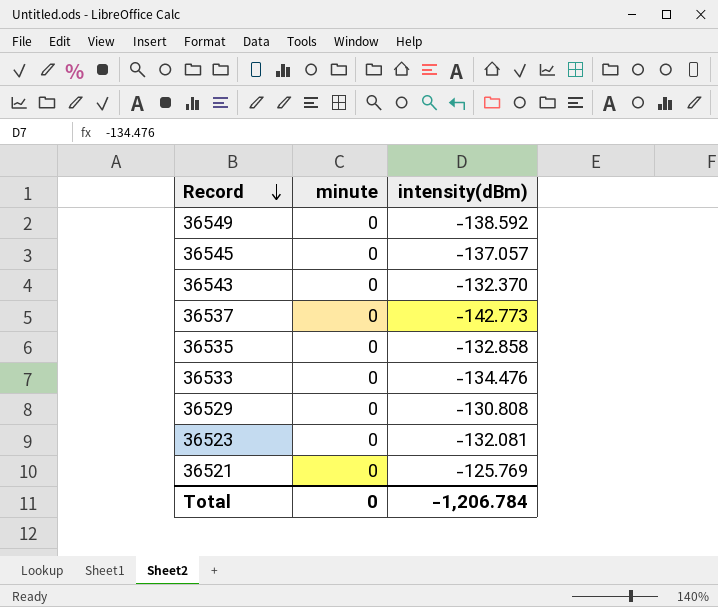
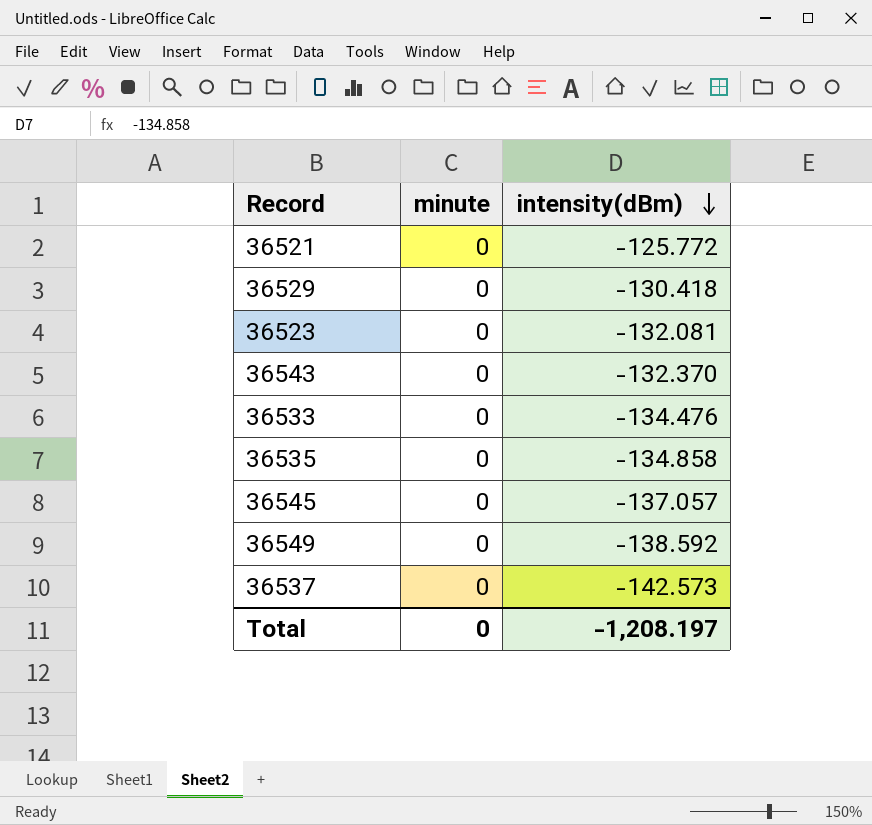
row order: Record descending -> intensity(dBm) descending
36521 | intensity(dBm): -125.769 -> -125.772
36529 | intensity(dBm): -130.808 -> -130.418
36535 | intensity(dBm): -132.858 -> -134.858
36537 | intensity(dBm): -142.773 -> -142.573
Total | intensity(dBm): -1,206.784 -> -1,208.197

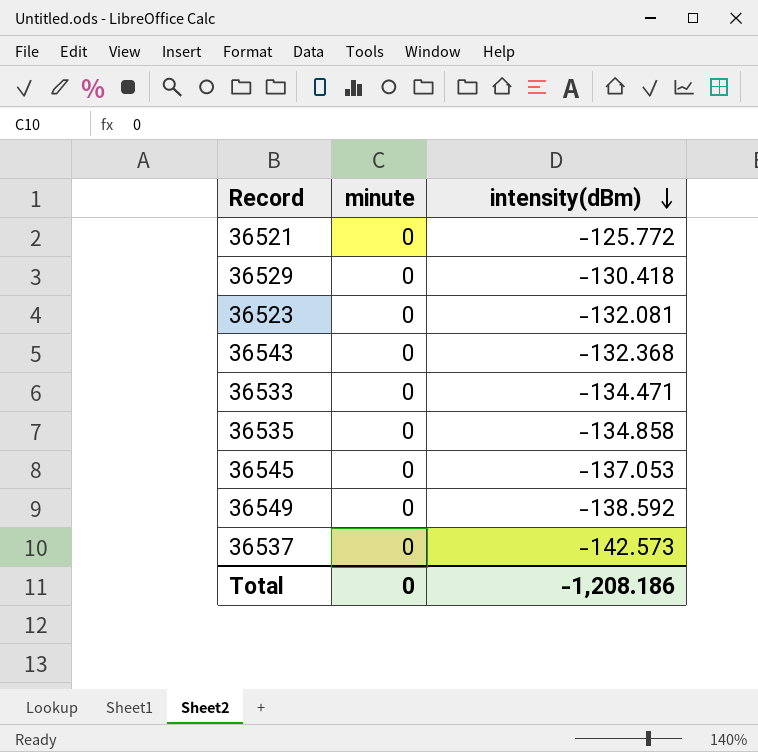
36543 | intensity(dBm): -132.370 -> -132.368
36533 | intensity(dBm): -134.476 -> -134.471
36545 | intensity(dBm): -137.057 -> -137.053
Total | intensity(dBm): -1,208.197 -> -1,208.186

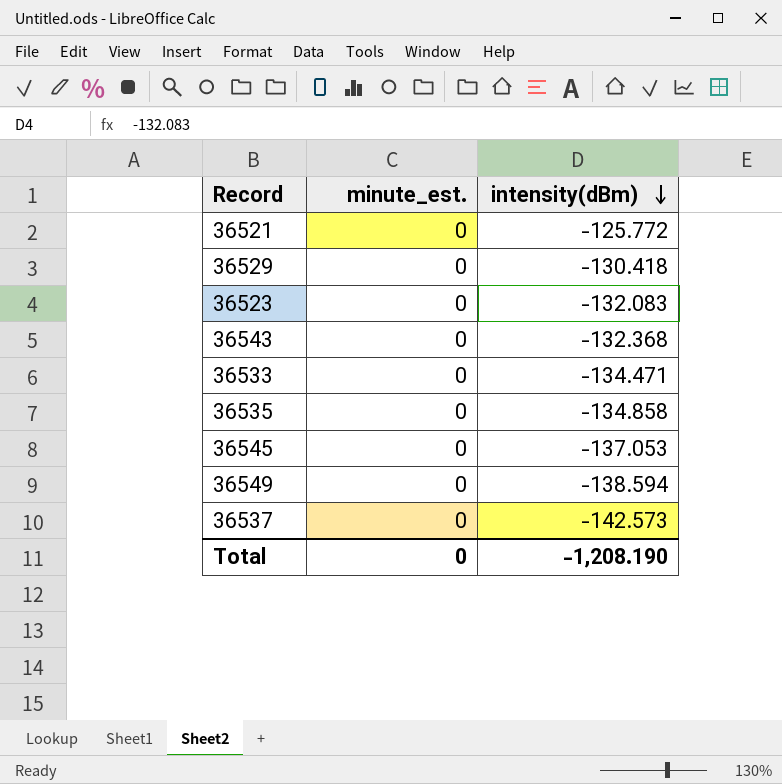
column name: minute -> minute_est.
36523 | intensity(dBm): -132.081 -> -132.083
36549 | intensity(dBm): -138.592 -> -138.594
Total | intensity(dBm): -1,208.186 -> -1,208.190

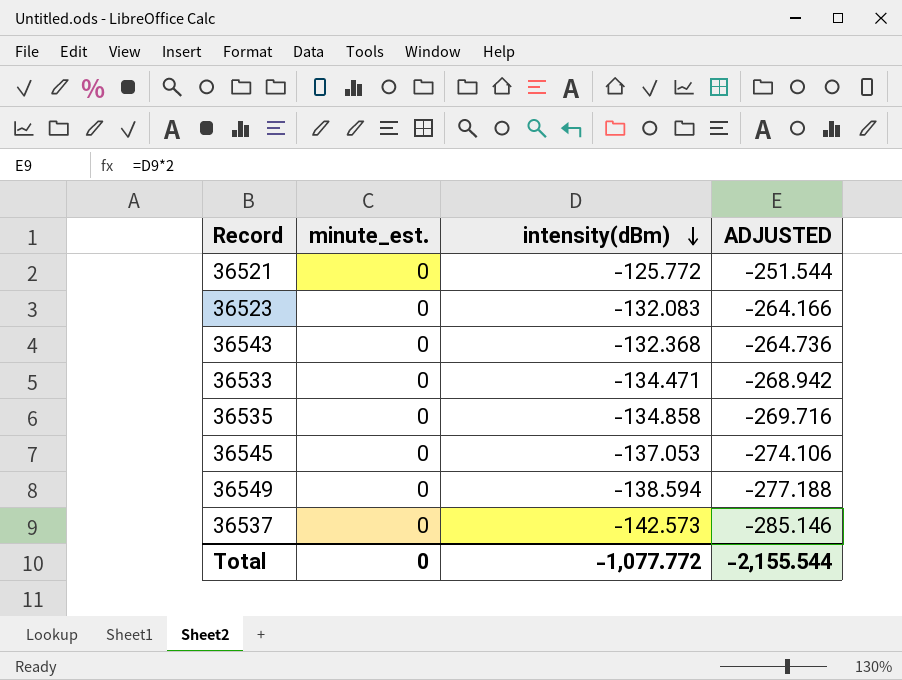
column ADJUSTED | formula: none -> [intensity(dBm)] * 2
row 36529: 0 | -130.418 -> none
Total | intensity(dBm): -1,208.190 -> -1,077.772

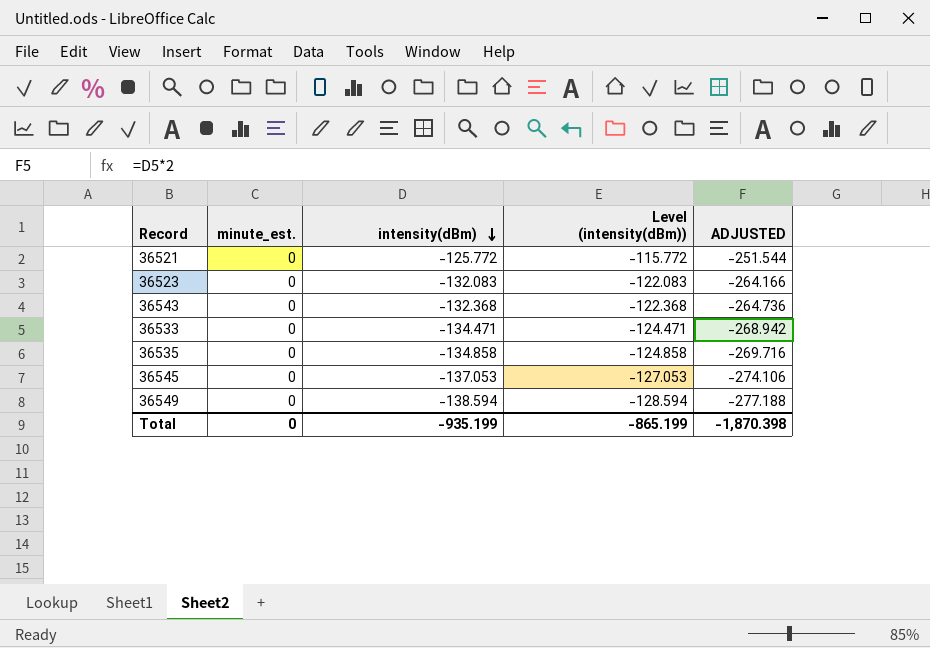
column Level (intensity(dBm)) | formula: none -> [intensity(dBm)] + 10
row 36537: 0 | -142.573 | -285.146 -> none
Total | intensity(dBm): -1,077.772 -> -935.199
Total | ADJUSTED: -2,155.544 -> -1,870.398

